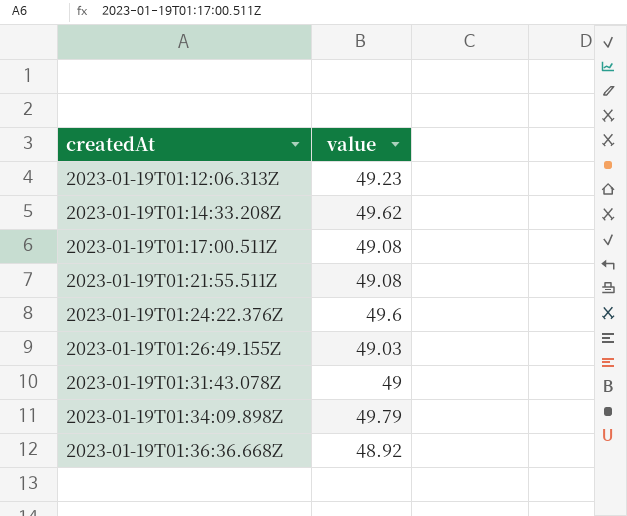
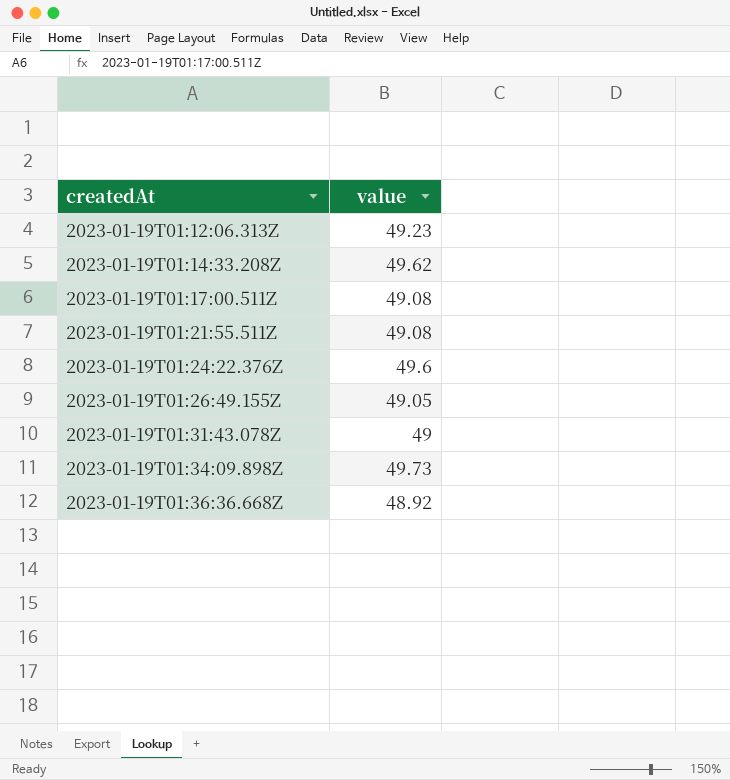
2023-01-19T01:26:49.155Z | value: 49.03 -> 49.05
2023-01-19T01:34:09.898Z | value: 49.79 -> 49.73

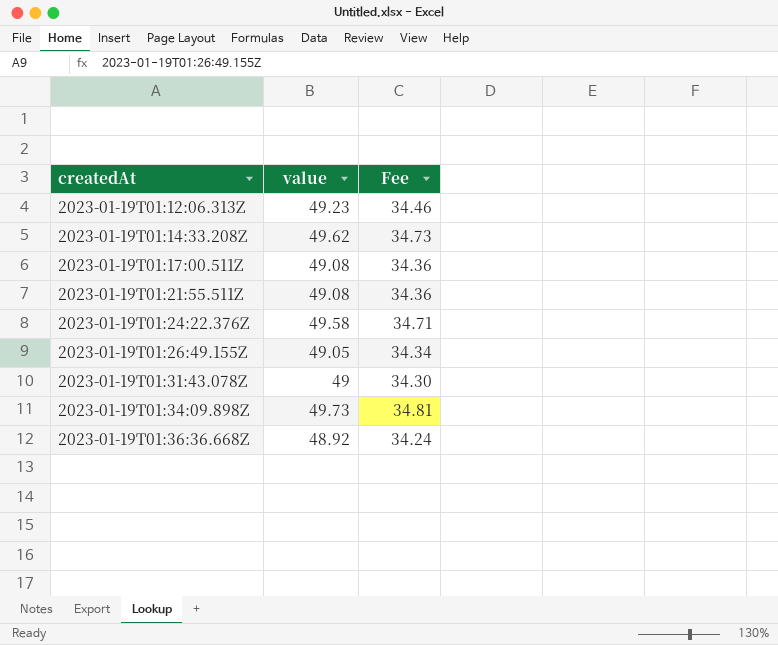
column Fee | formula: none -> [value] * 0.7
2023-01-19T01:24:22.376Z | value: 49.6 -> 49.58

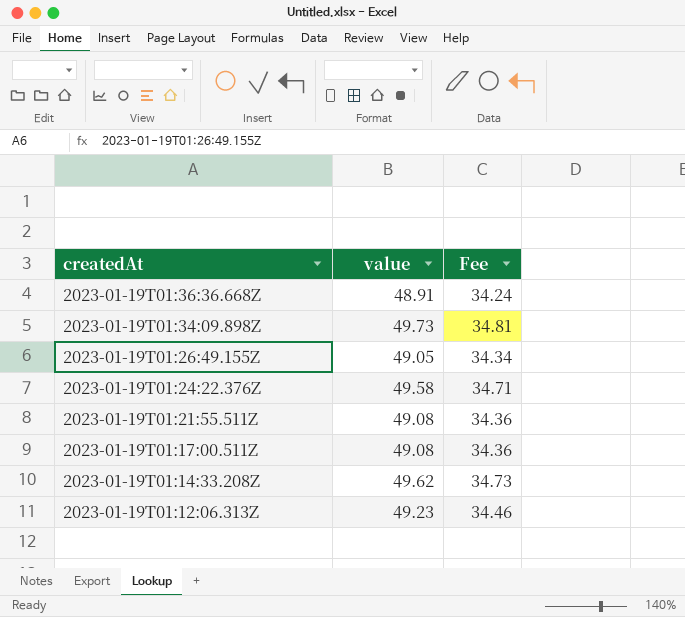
row order: createdAt ascending -> createdAt descending
row 2023-01-19T01:31:43.078Z: 49 | 34.30 -> none
2023-01-19T01:36:36.668Z | value: 48.92 -> 48.91

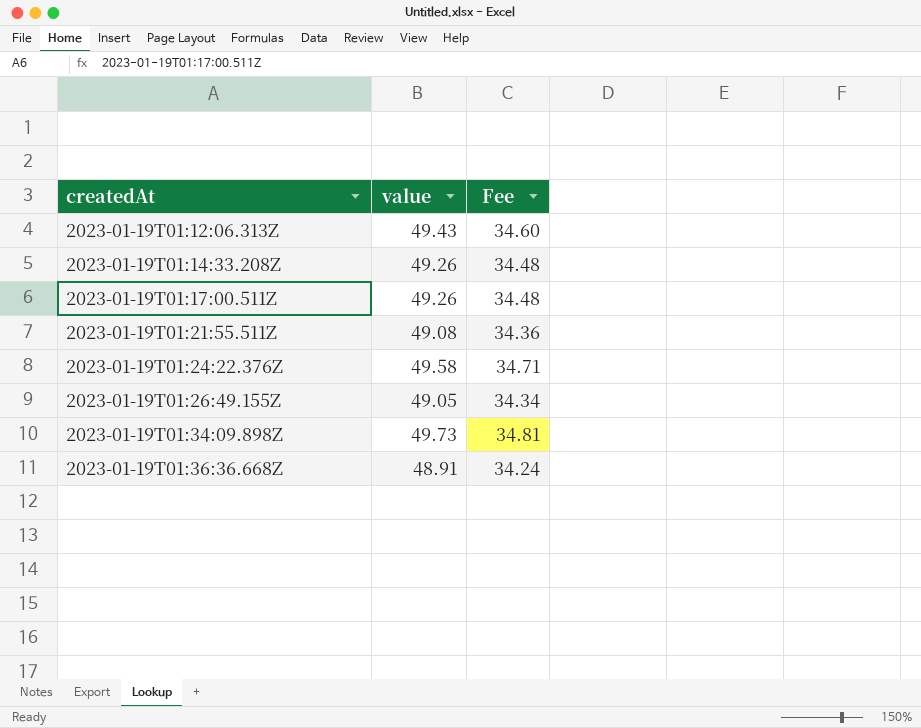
row order: createdAt descending -> createdAt ascending
2023-01-19T01:12:06.313Z | value: 49.23 -> 49.43
2023-01-19T01:12:06.313Z | Fee: 34.46 -> 34.60
2023-01-19T01:14:33.208Z | value: 49.62 -> 49.26
2023-01-19T01:14:33.208Z | Fee: 34.73 -> 34.48
2023-01-19T01:17:00.511Z | value: 49.08 -> 49.26
2023-01-19T01:17:00.511Z | Fee: 34.36 -> 34.48

